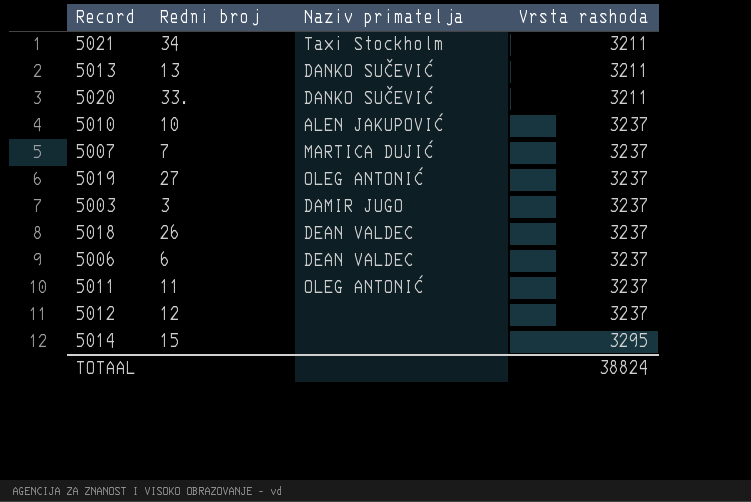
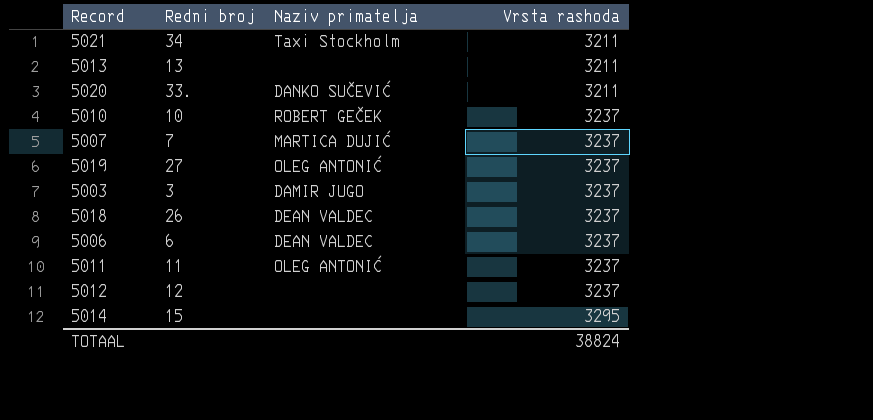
5013 | Naziv primatelja: DANKO SUČEVIĆ -> none
5010 | Naziv primatelja: ALEN JAKUPOVIĆ -> ROBERT GEČEK

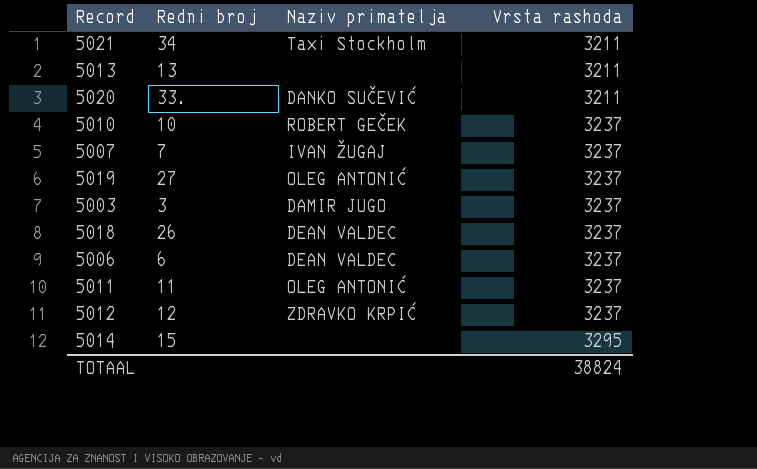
5007 | Naziv primatelja: MARTICA DUJIĆ -> IVAN ŽUGAJ
5012 | Naziv primatelja: none -> ZDRAVKO KRPIĆ

